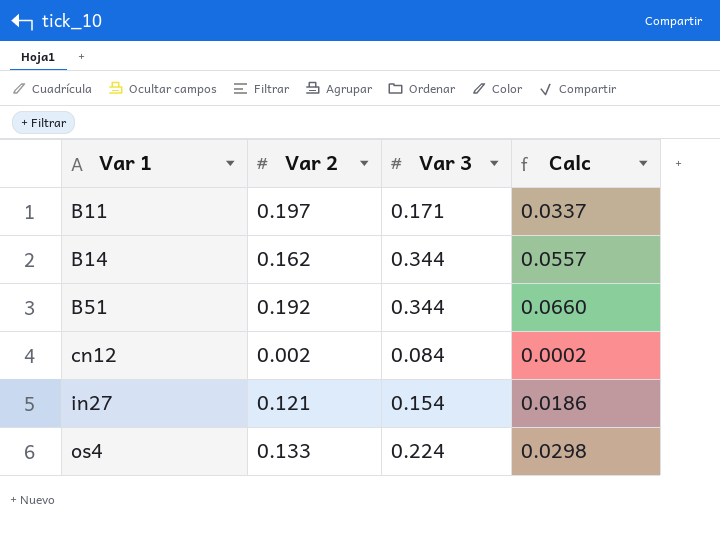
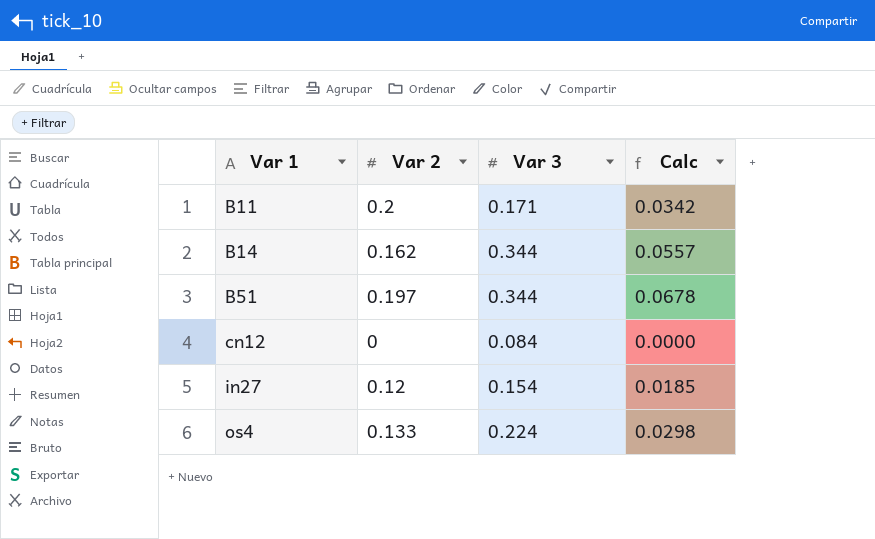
B11 | Var 2: 0.197 -> 0.2
B11 | Calc: 0.0337 -> 0.0342
B51 | Var 2: 0.192 -> 0.197
B51 | Calc: 0.0660 -> 0.0678
cn12 | Var 2: 0.002 -> 0
cn12 | Calc: 0.0002 -> 0.0000
in27 | Var 2: 0.121 -> 0.12
in27 | Calc: 0.0186 -> 0.0185

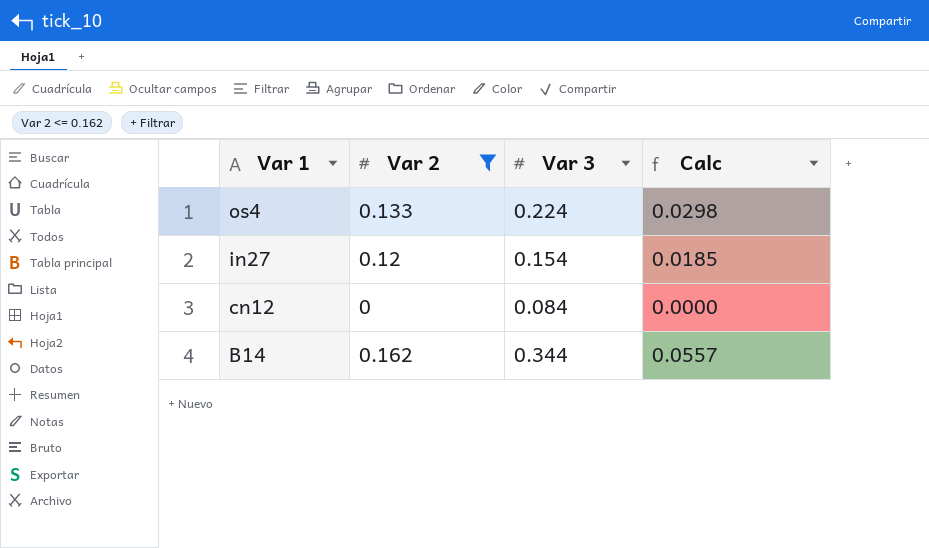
filter: none -> Var 2 <= 0.162
row order: Var 1 ascending -> Var 1 descending

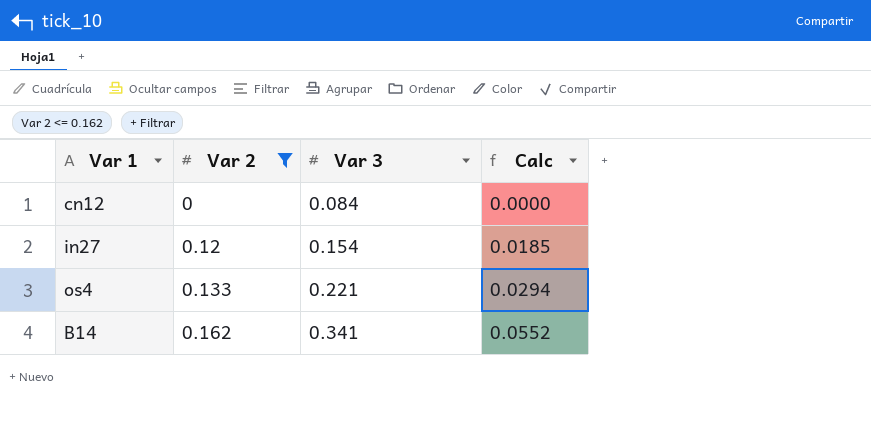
row order: Var 1 descending -> Var 2 ascending
os4 | Var 3: 0.224 -> 0.221
os4 | Calc: 0.0298 -> 0.0294
B14 | Var 3: 0.344 -> 0.341
B14 | Calc: 0.0557 -> 0.0552

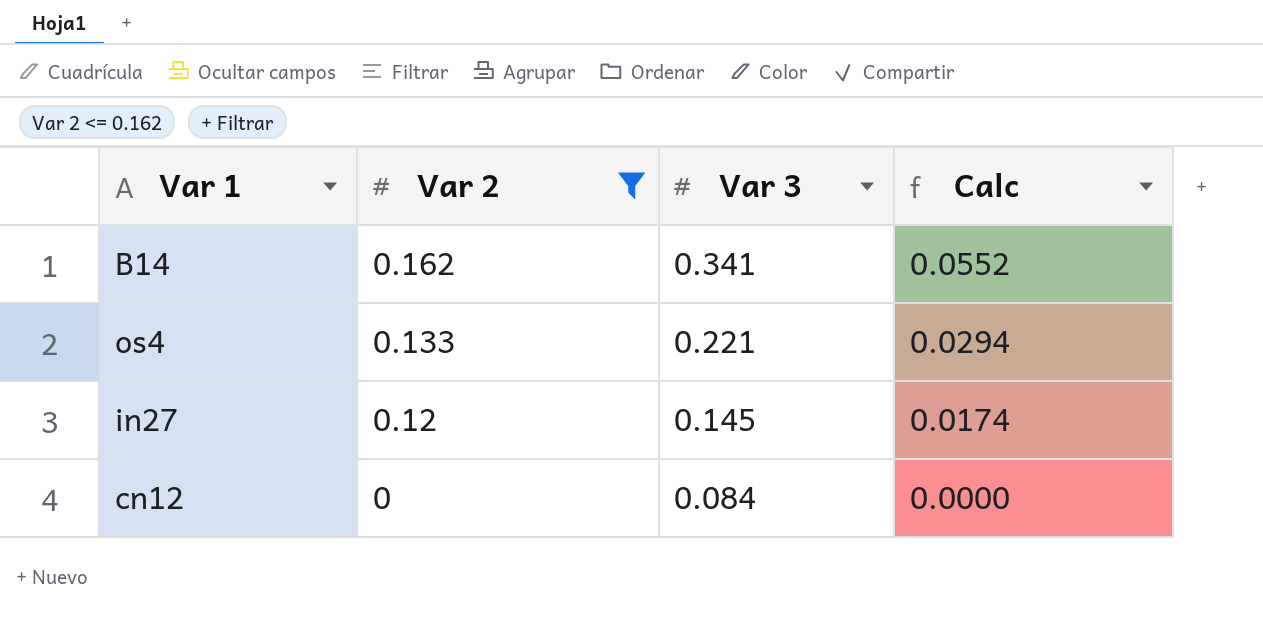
row order: Var 2 ascending -> Var 2 descending
in27 | Var 3: 0.154 -> 0.145
in27 | Calc: 0.0185 -> 0.0174

